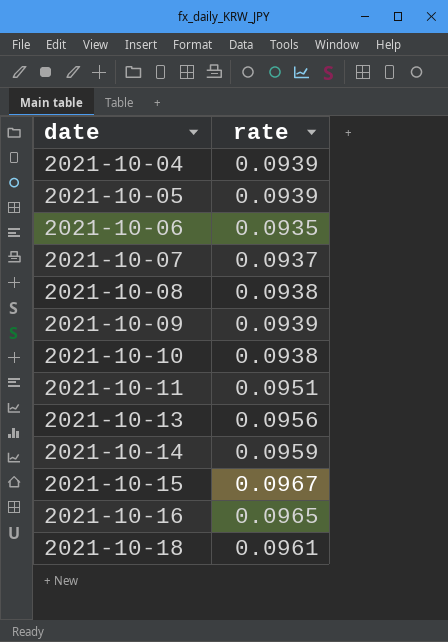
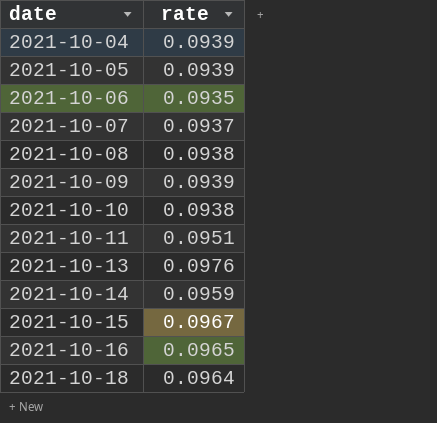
2021-10-13 | rate: 0.0956 -> 0.0976
2021-10-18 | rate: 0.0961 -> 0.0964

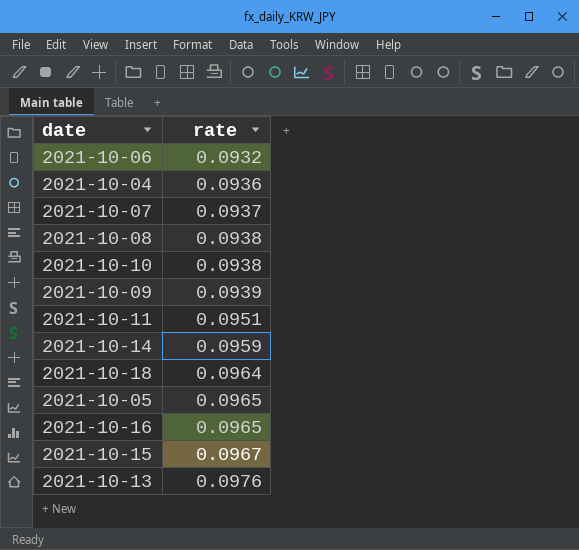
row order: date ascending -> rate ascending
2021-10-06 | rate: 0.0935 -> 0.0932
2021-10-04 | rate: 0.0939 -> 0.0936
2021-10-05 | rate: 0.0939 -> 0.0965

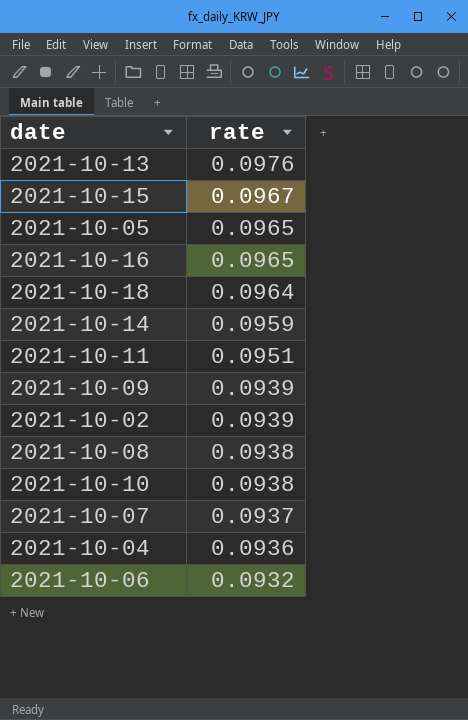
row order: rate ascending -> rate descending
row 2021-10-02: none -> 0.0939

